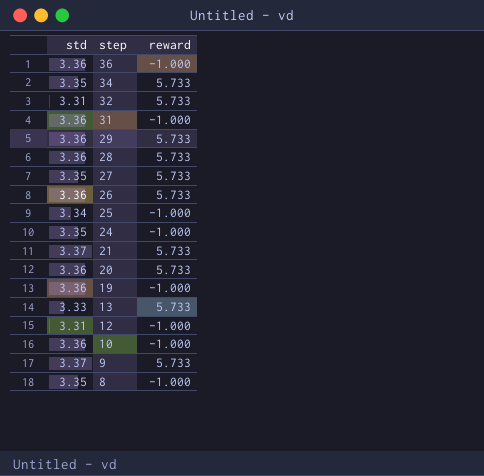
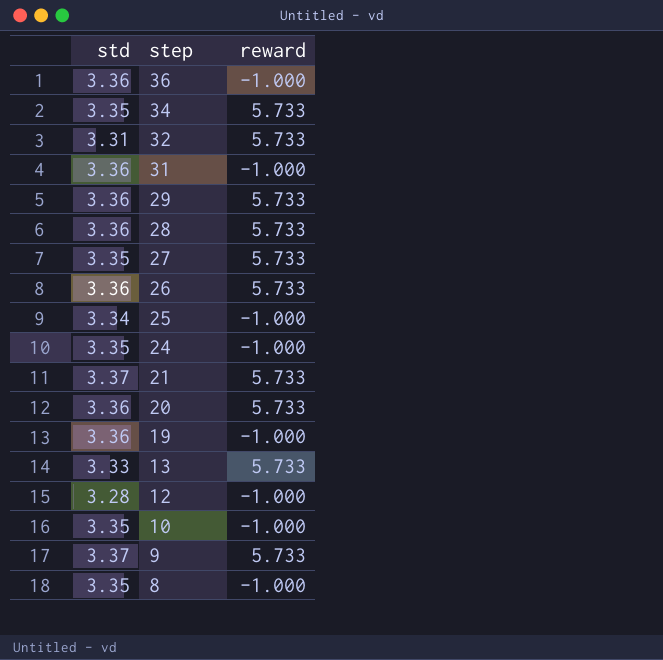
12 | std: 3.31 -> 3.28
10 | std: 3.36 -> 3.35

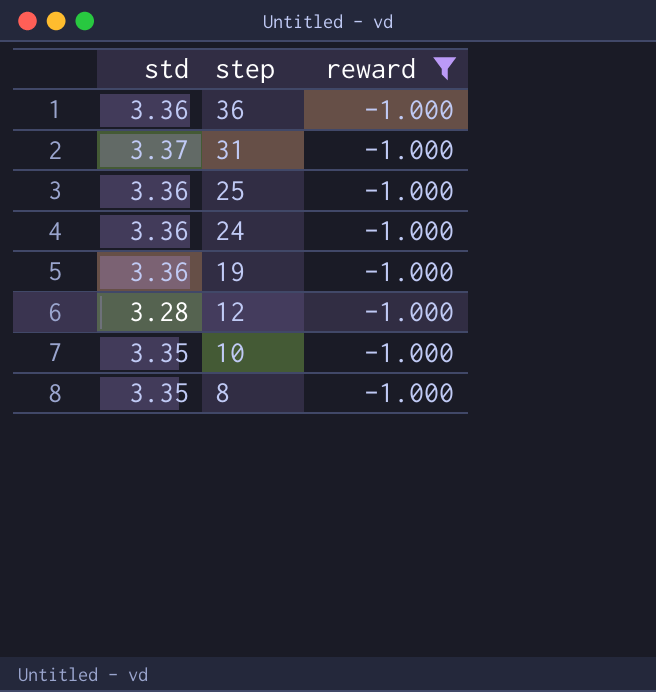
filter: none -> reward = -1.000
31 | std: 3.36 -> 3.37
25 | std: 3.34 -> 3.36
24 | std: 3.35 -> 3.36

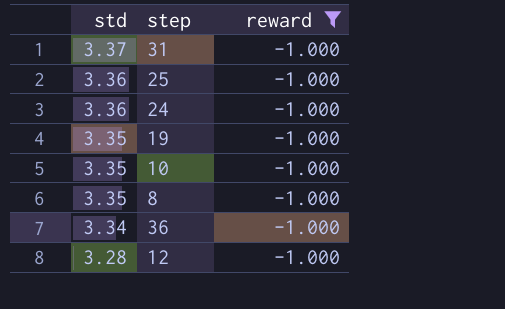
row order: step descending -> std descending
19 | std: 3.36 -> 3.35
36 | std: 3.36 -> 3.34

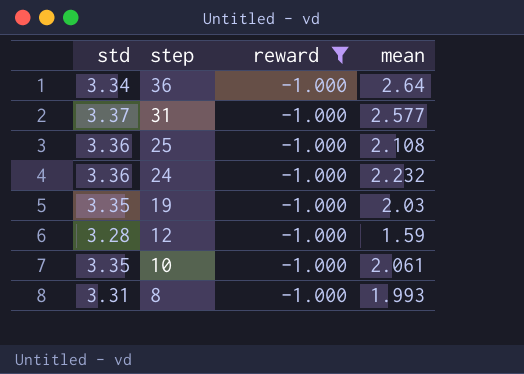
row order: std descending -> step descending
column mean | position: none -> 4
8 | std: 3.35 -> 3.31

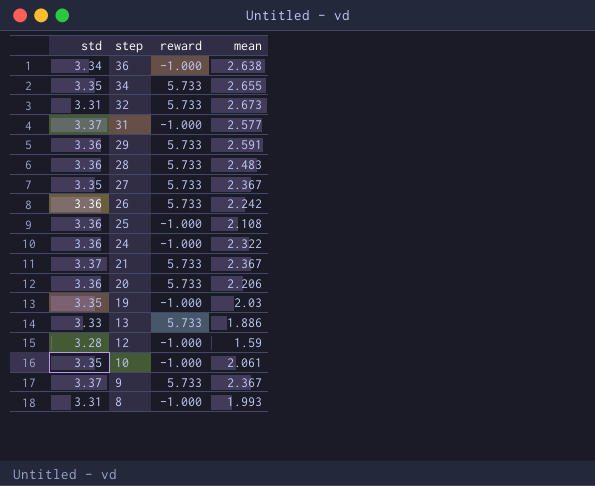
filter: reward = -1.000 -> none
36 | mean: 2.64 -> 2.638
24 | mean: 2.232 -> 2.322

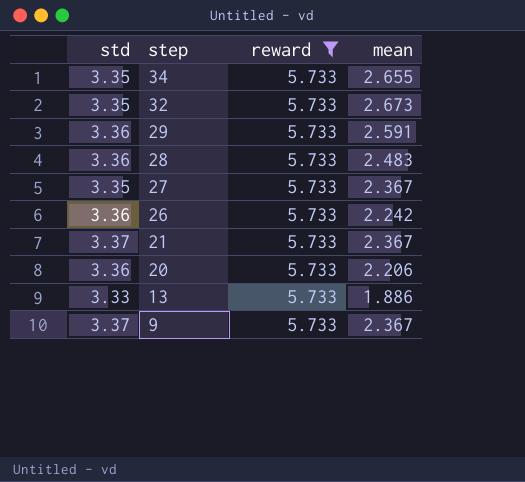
filter: none -> reward = 5.733
32 | std: 3.31 -> 3.35

